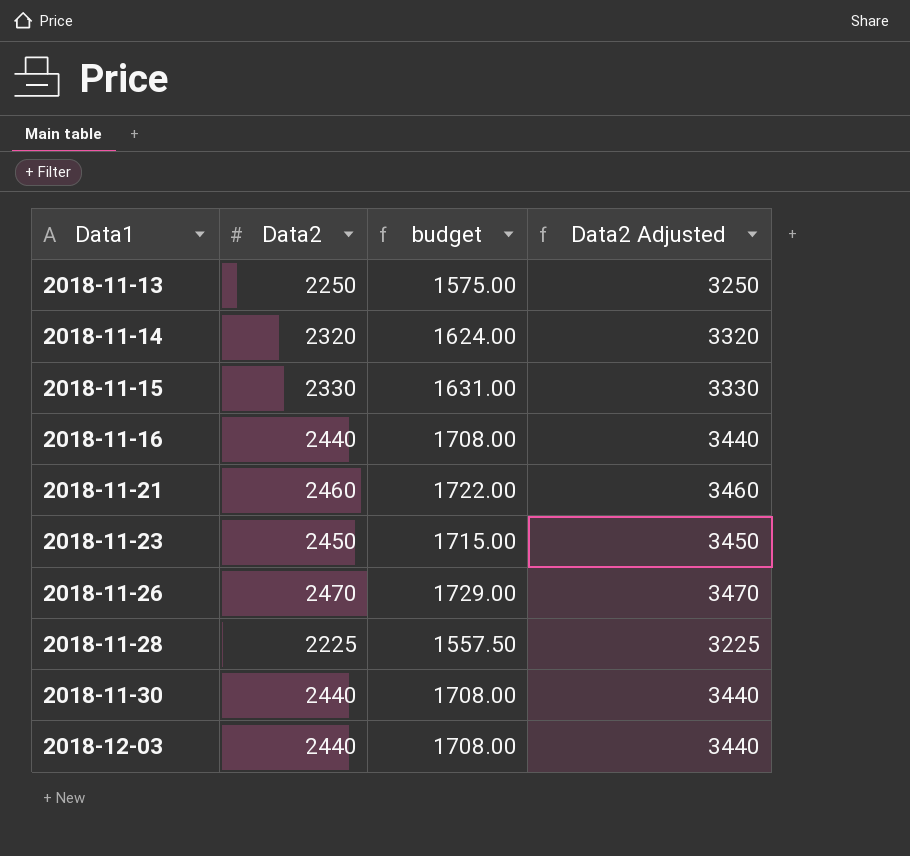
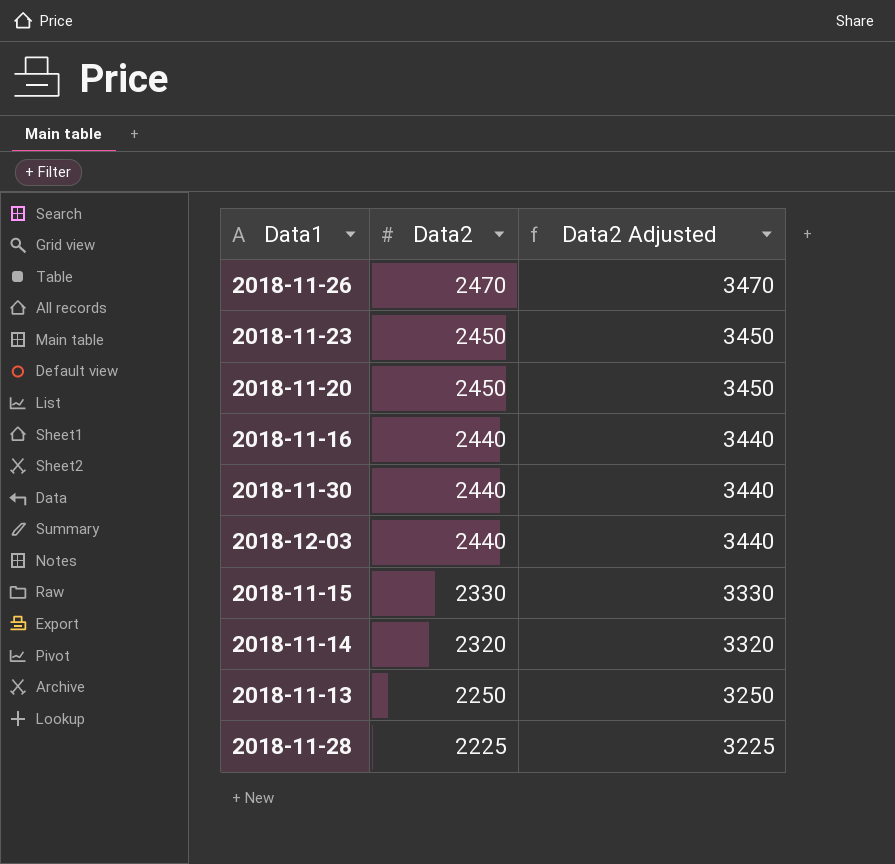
row order: Data1 ascending -> Data2 descending
column budget | formula: [Data2] * 0.7 -> none
row 2018-11-21: 2460 | 1722.00 | 3460 -> none
row 2018-11-20: none -> 2450 | 3450

